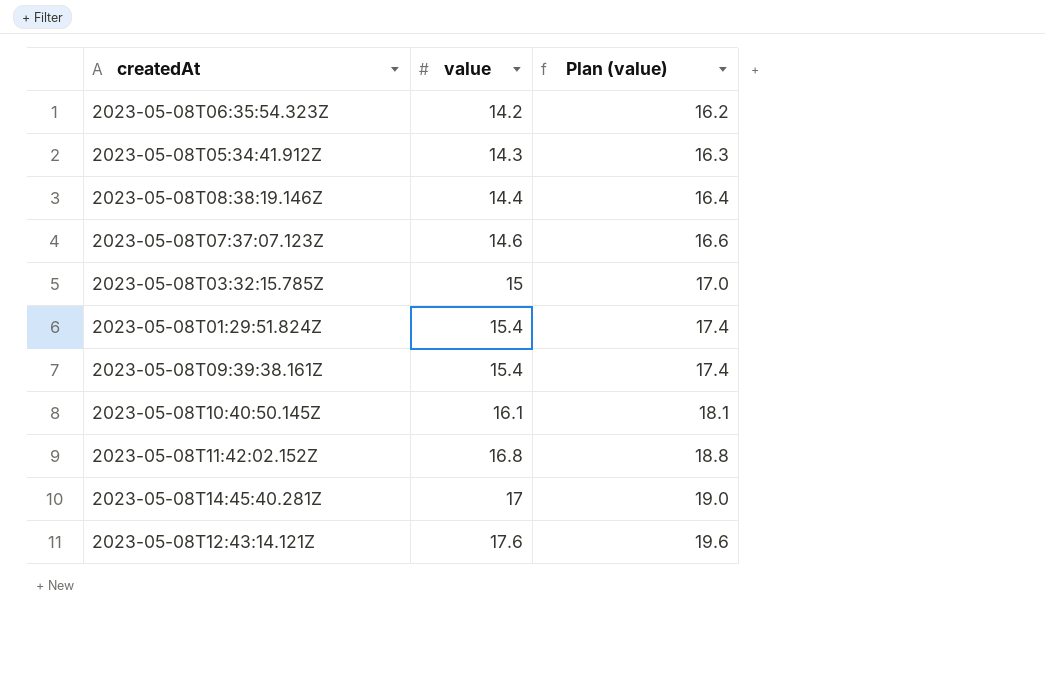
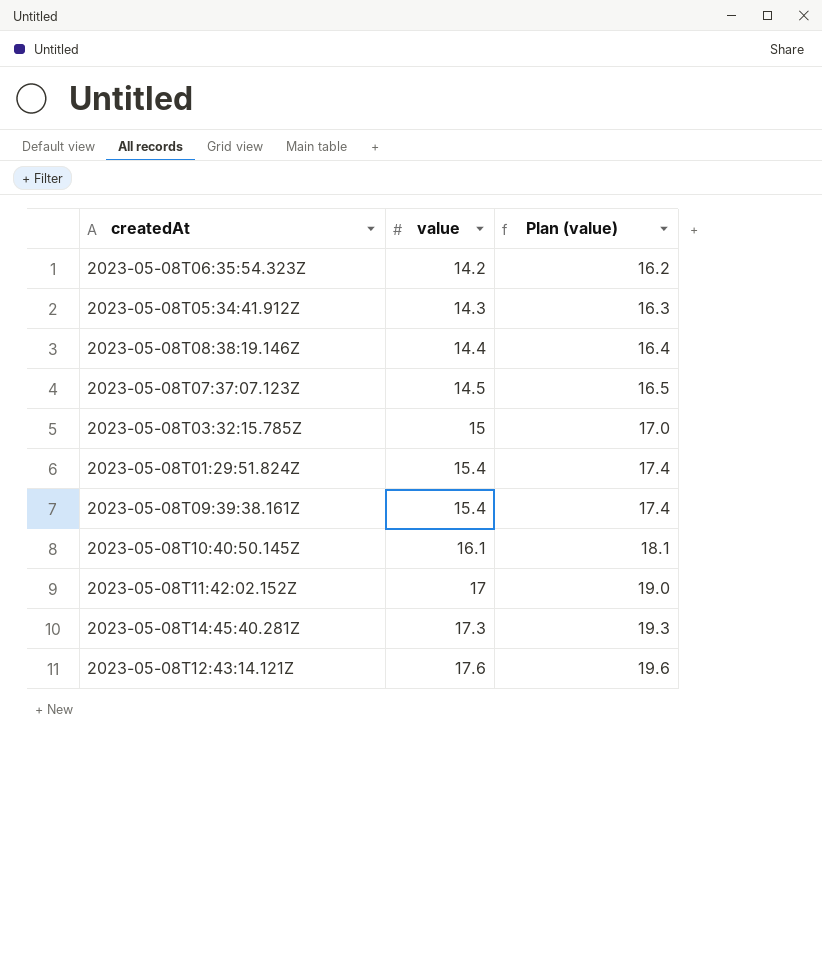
2023-05-08T07:37:07.123Z | value: 14.6 -> 14.5
2023-05-08T07:37:07.123Z | Plan (value): 16.6 -> 16.5
2023-05-08T11:42:02.152Z | value: 16.8 -> 17
2023-05-08T11:42:02.152Z | Plan (value): 18.8 -> 19.0
2023-05-08T14:45:40.281Z | value: 17 -> 17.3
2023-05-08T14:45:40.281Z | Plan (value): 19.0 -> 19.3

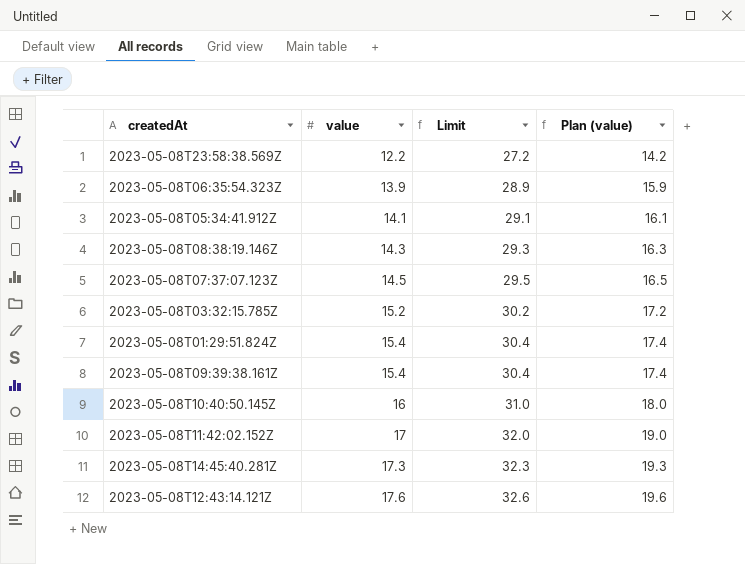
column Limit | formula: none -> [value] + 15
row 2023-05-08T23:58:38.569Z: none -> 12.2 | 27.2 | 14.2
2023-05-08T06:35:54.323Z | value: 14.2 -> 13.9
2023-05-08T06:35:54.323Z | Plan (value): 16.2 -> 15.9
2023-05-08T05:34:41.912Z | value: 14.3 -> 14.1
2023-05-08T05:34:41.912Z | Plan (value): 16.3 -> 16.1
2023-05-08T08:38:19.146Z | value: 14.4 -> 14.3
2023-05-08T08:38:19.146Z | Plan (value): 16.4 -> 16.3
2023-05-08T03:32:15.785Z | value: 15 -> 15.2
2023-05-08T03:32:15.785Z | Plan (value): 17.0 -> 17.2
2023-05-08T10:40:50.145Z | value: 16.1 -> 16
2023-05-08T10:40:50.145Z | Plan (value): 18.1 -> 18.0

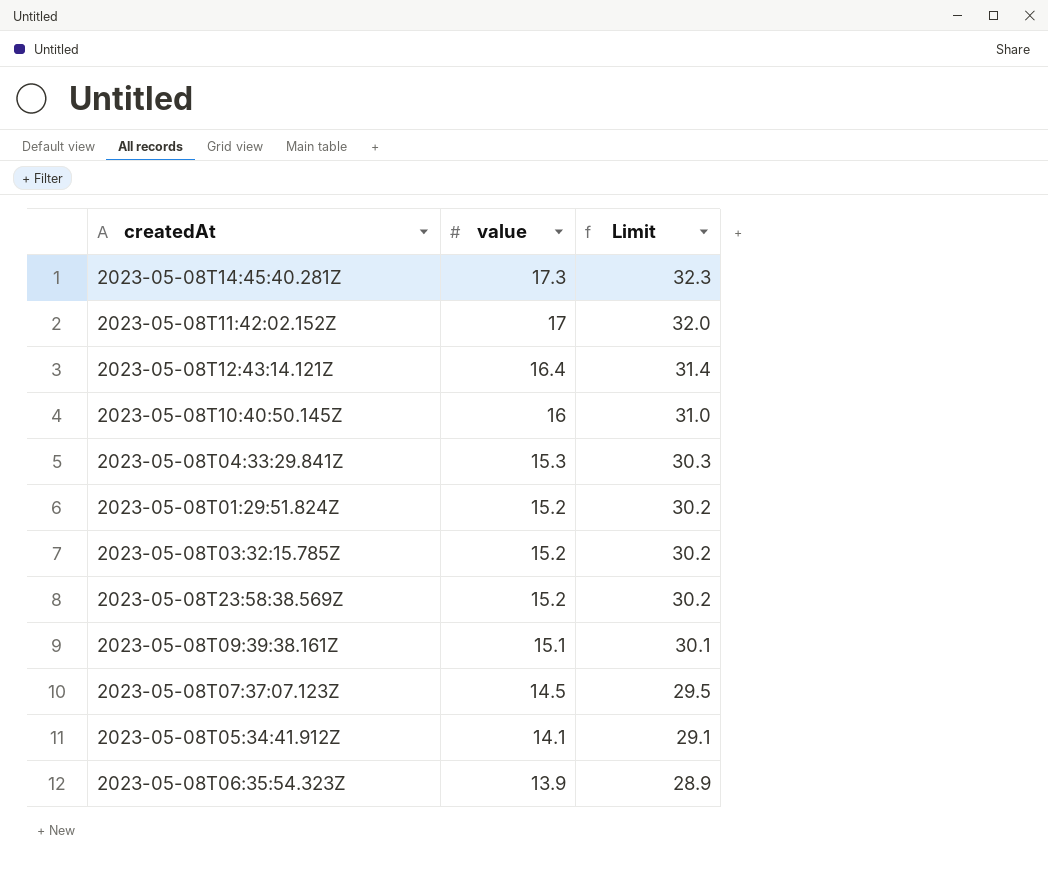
row order: value ascending -> value descending
column Plan (value) | formula: [value] + 2 -> none
row 2023-05-08T08:38:19.146Z: 14.3 | 29.3 | 16.3 -> none
2023-05-08T12:43:14.121Z | value: 17.6 -> 16.4
2023-05-08T12:43:14.121Z | Limit: 32.6 -> 31.4
row 2023-05-08T04:33:29.841Z: none -> 15.3 | 30.3
2023-05-08T01:29:51.824Z | value: 15.4 -> 15.2
2023-05-08T01:29:51.824Z | Limit: 30.4 -> 30.2
2023-05-08T23:58:38.569Z | value: 12.2 -> 15.2
2023-05-08T23:58:38.569Z | Limit: 27.2 -> 30.2
2023-05-08T09:39:38.161Z | value: 15.4 -> 15.1
2023-05-08T09:39:38.161Z | Limit: 30.4 -> 30.1

